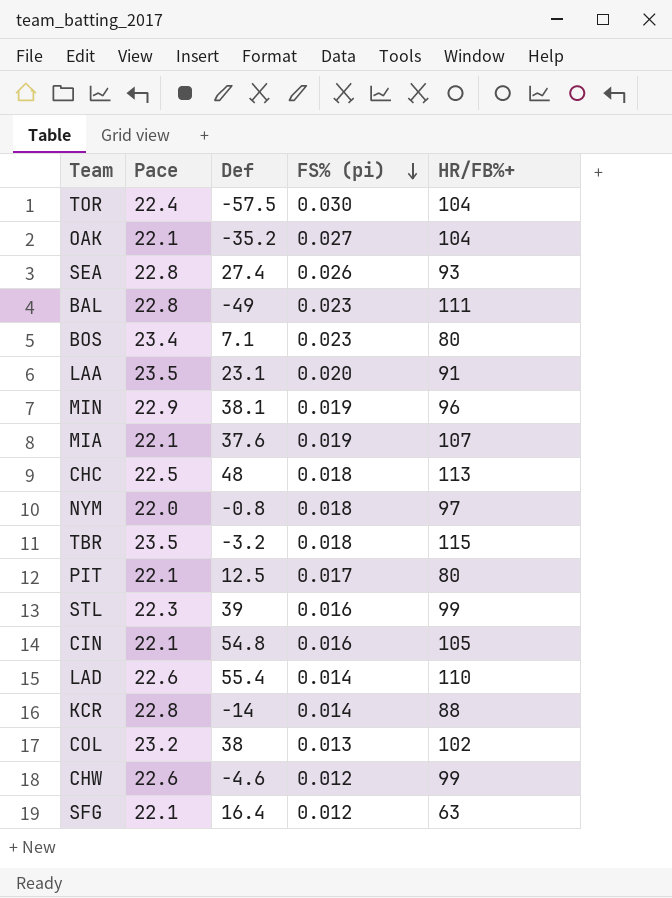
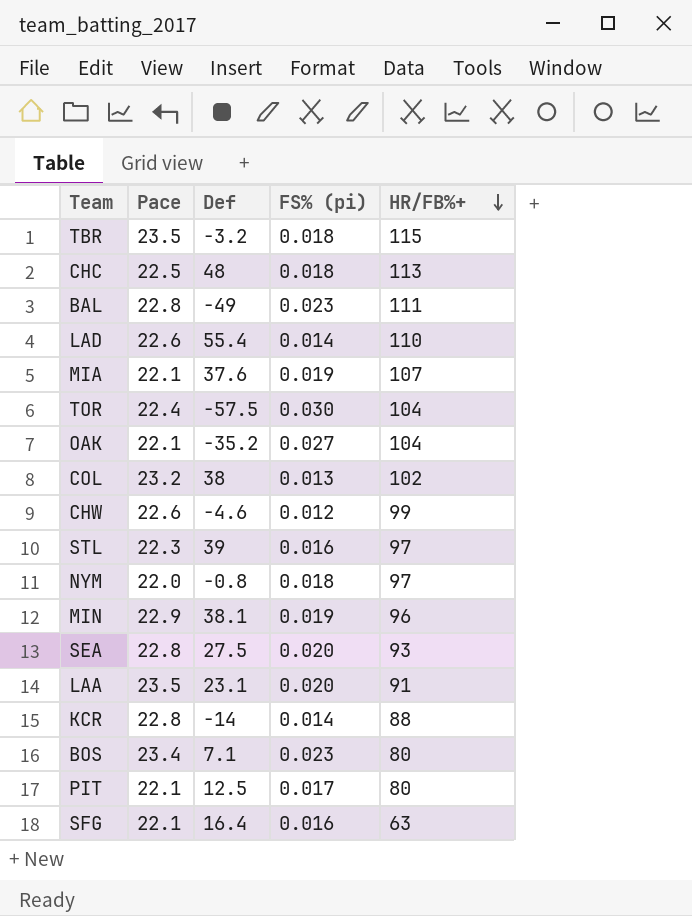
row order: FS% (pi) descending -> HR/FB%+ descending
row CIN: 22.1 | 54.8 | 0.016 | 105 -> none
STL | HR/FB%+: 99 -> 97
SEA | Def: 27.4 -> 27.5
SEA | FS% (pi): 0.026 -> 0.020
SFG | FS% (pi): 0.012 -> 0.016

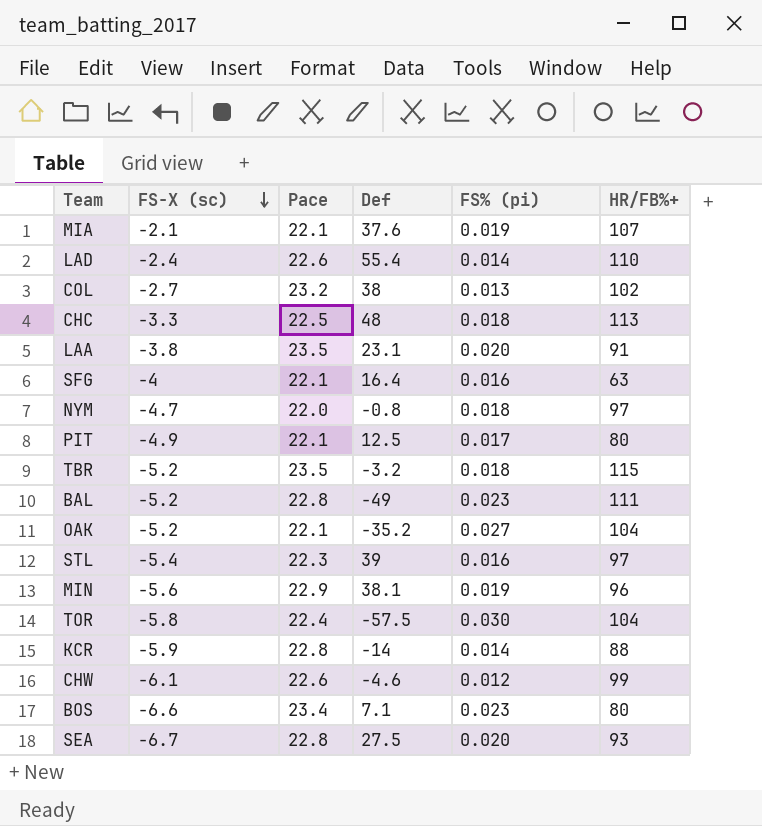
row order: HR/FB%+ descending -> FS-X (sc) descending
column FS-X (sc) | position: none -> 2

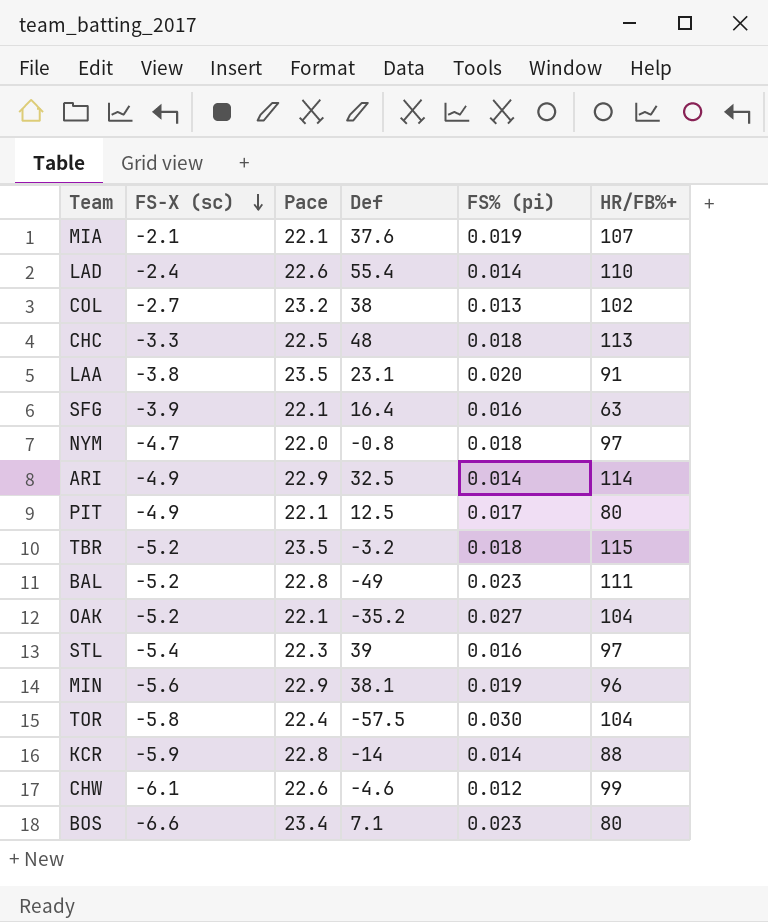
row SEA: -6.7 | 22.8 | 27.5 | 0.020 | 93 -> none
SFG | FS-X (sc): -4 -> -3.9
row ARI: none -> -4.9 | 22.9 | 32.5 | 0.014 | 114

